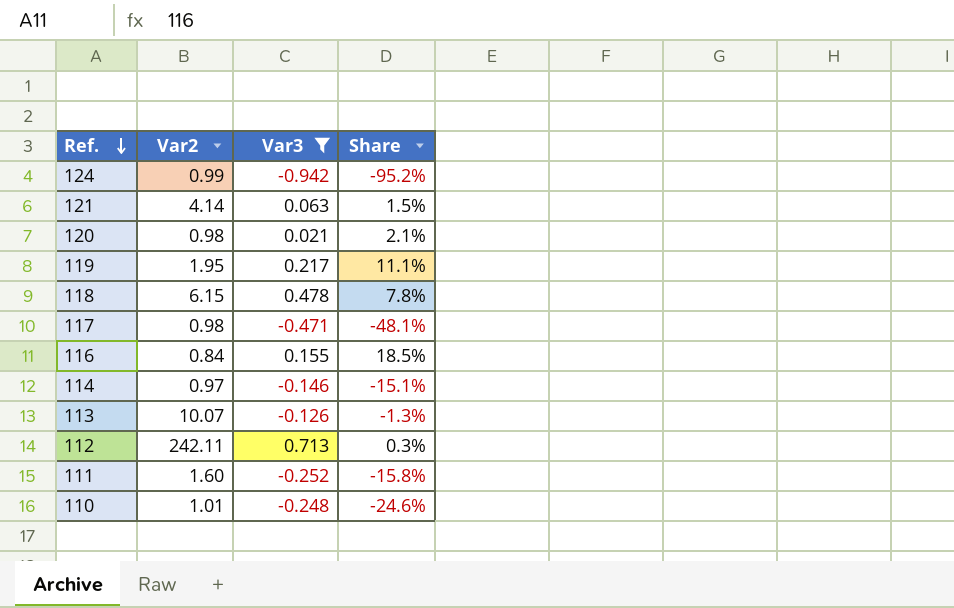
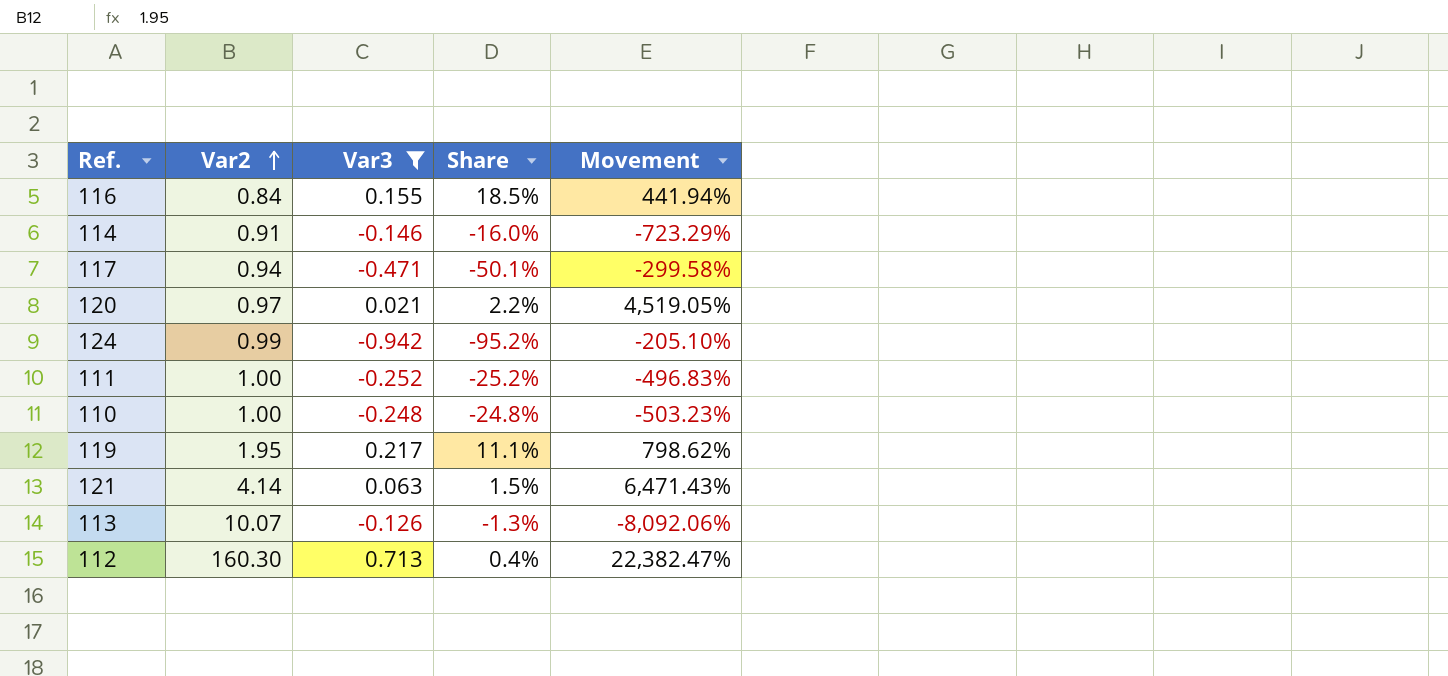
row order: Ref. descending -> Var2 ascending
column Movement | formula: none -> ([Var2] - [Var3]) / [Var3]
row 118: 6.15 | 0.478 | 7.8% -> none
114 | Var2: 0.97 -> 0.91
114 | Share: -15.1% -> -16.0%
117 | Var2: 0.98 -> 0.94
117 | Share: -48.1% -> -50.1%
120 | Var2: 0.98 -> 0.97
120 | Share: 2.1% -> 2.2%
111 | Var2: 1.60 -> 1.00
111 | Share: -15.8% -> -25.2%
110 | Var2: 1.01 -> 1.00
110 | Share: -24.6% -> -24.8%
112 | Var2: 242.11 -> 160.30
112 | Share: 0.3% -> 0.4%

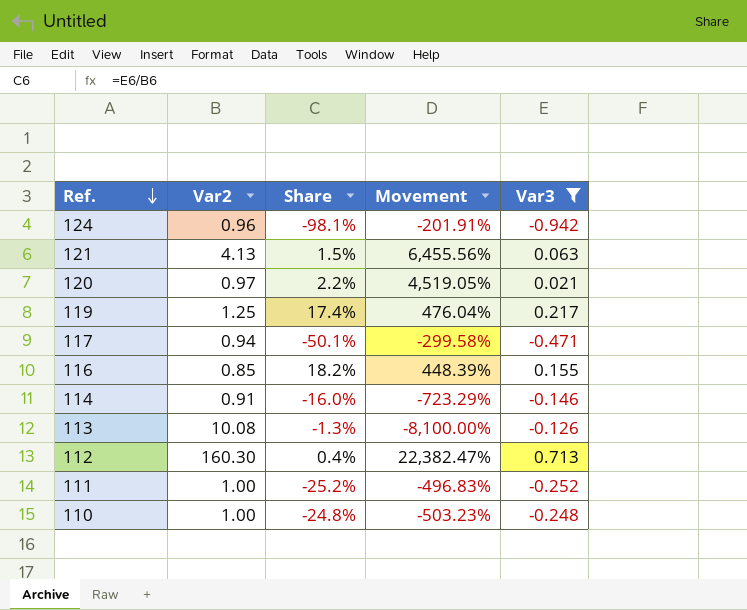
row order: Var2 ascending -> Ref. descending
column Var3 | position: 3 -> 5
124 | Var2: 0.99 -> 0.96
124 | Share: -95.2% -> -98.1%
124 | Movement: -205.10% -> -201.91%
121 | Var2: 4.14 -> 4.13
121 | Movement: 6,471.43% -> 6,455.56%
119 | Var2: 1.95 -> 1.25
119 | Share: 11.1% -> 17.4%
119 | Movement: 798.62% -> 476.04%
116 | Var2: 0.84 -> 0.85
116 | Share: 18.5% -> 18.2%
116 | Movement: 441.94% -> 448.39%
113 | Var2: 10.07 -> 10.08
113 | Movement: -8,092.06% -> -8,100.00%

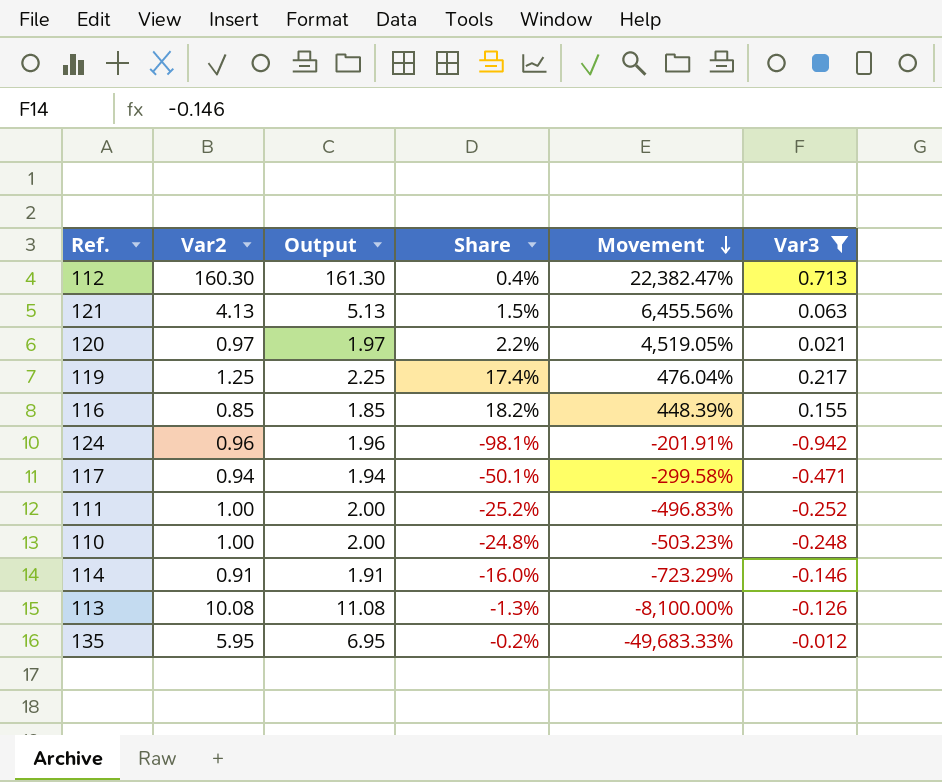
row order: Ref. descending -> Movement descending
column Output | formula: none -> [Var2] + 1
row 135: none -> 5.95 | 6.95 | -0.2% | -49,683.33% | -0.012

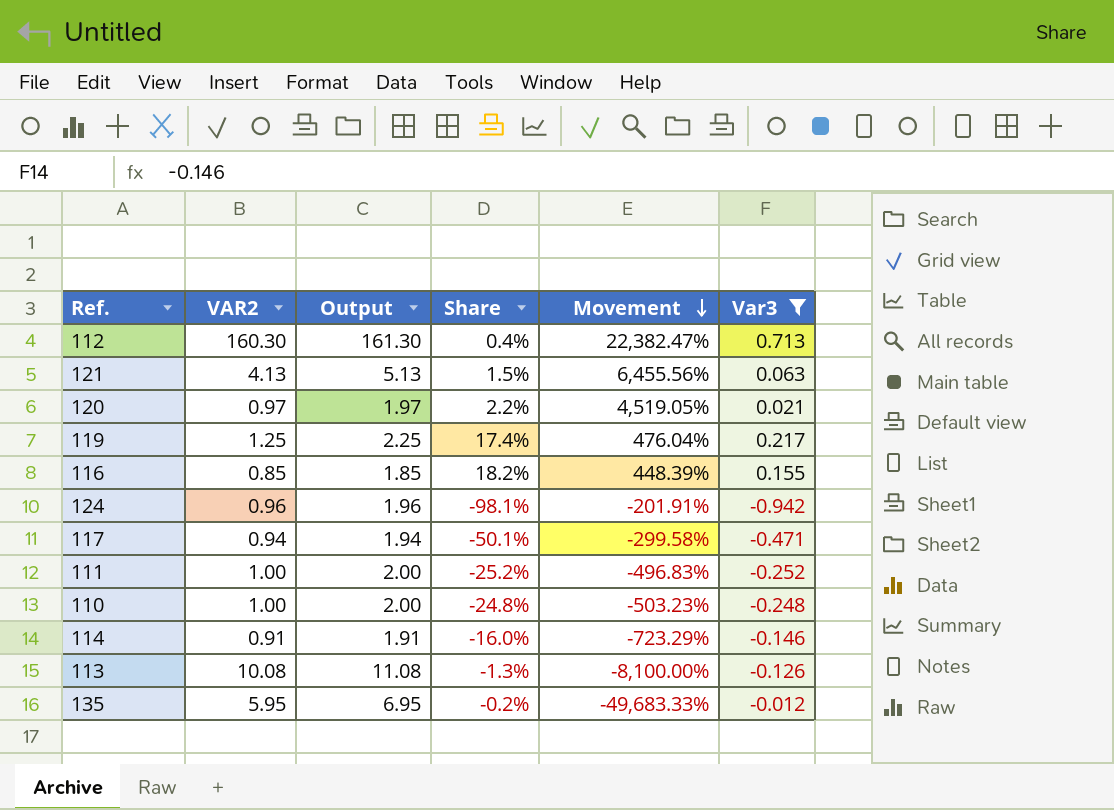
column name: Var2 -> VAR2

